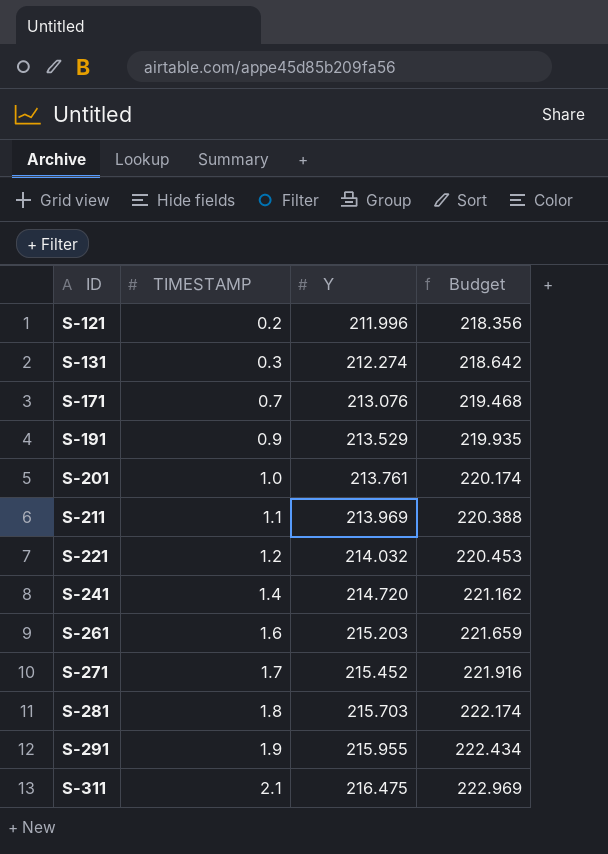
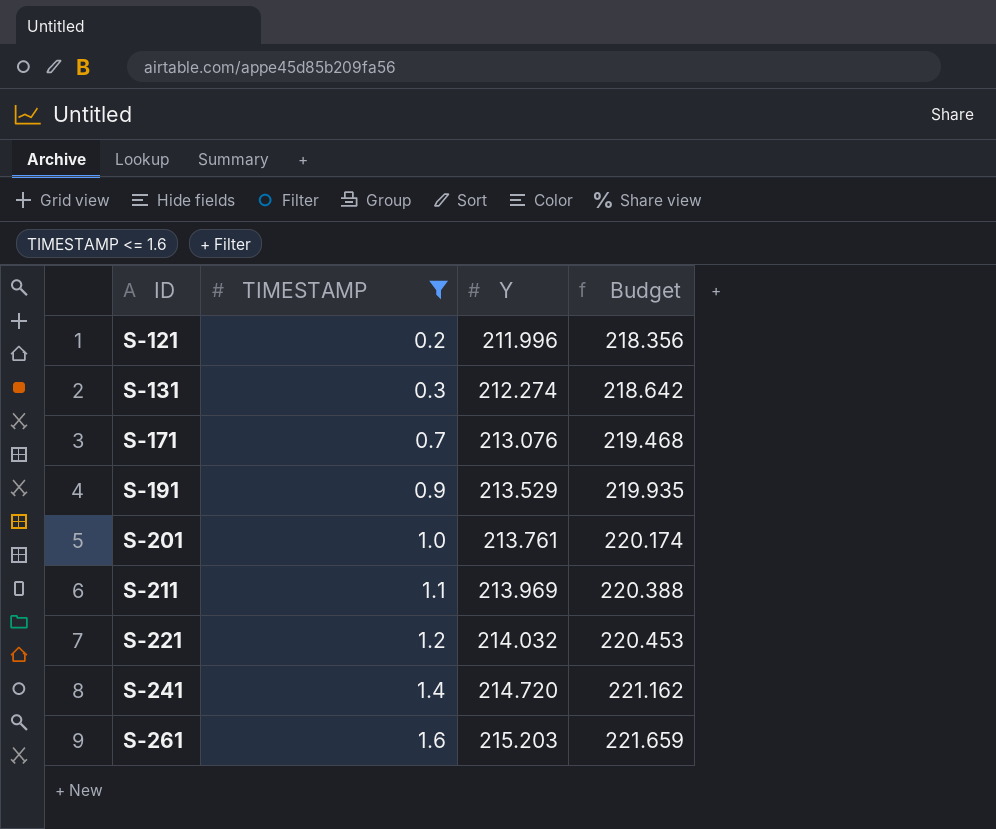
filter: none -> TIMESTAMP <= 1.6

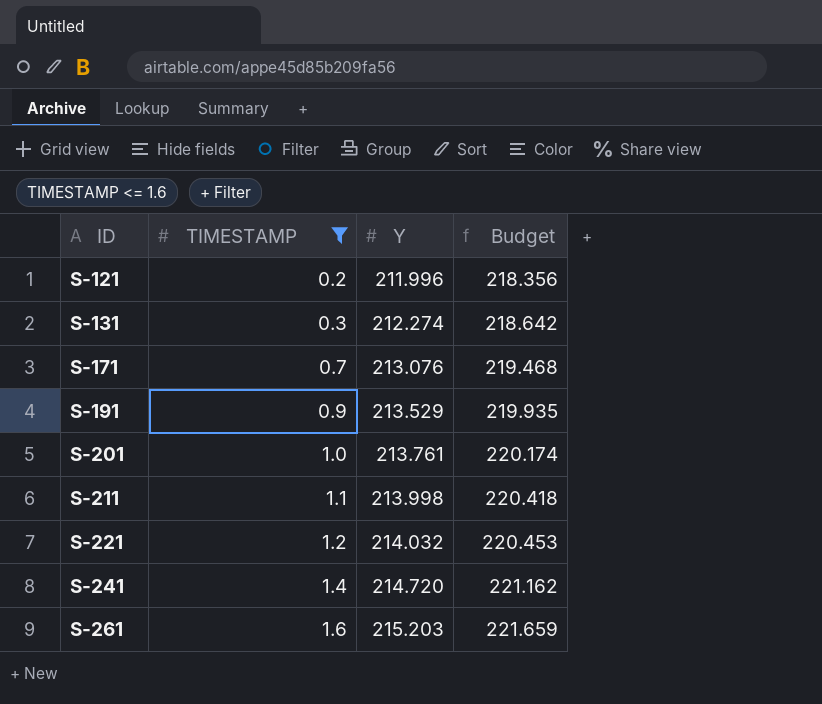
S-211 | Y: 213.969 -> 213.998
S-211 | Budget: 220.388 -> 220.418

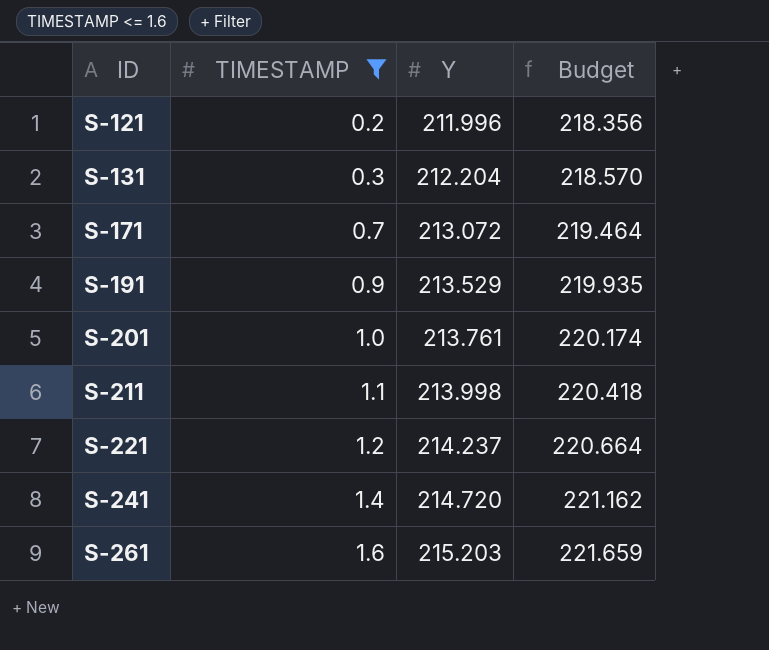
S-131 | Y: 212.274 -> 212.204
S-131 | Budget: 218.642 -> 218.570
S-171 | Y: 213.076 -> 213.072
S-171 | Budget: 219.468 -> 219.464
S-221 | Y: 214.032 -> 214.237
S-221 | Budget: 220.453 -> 220.664

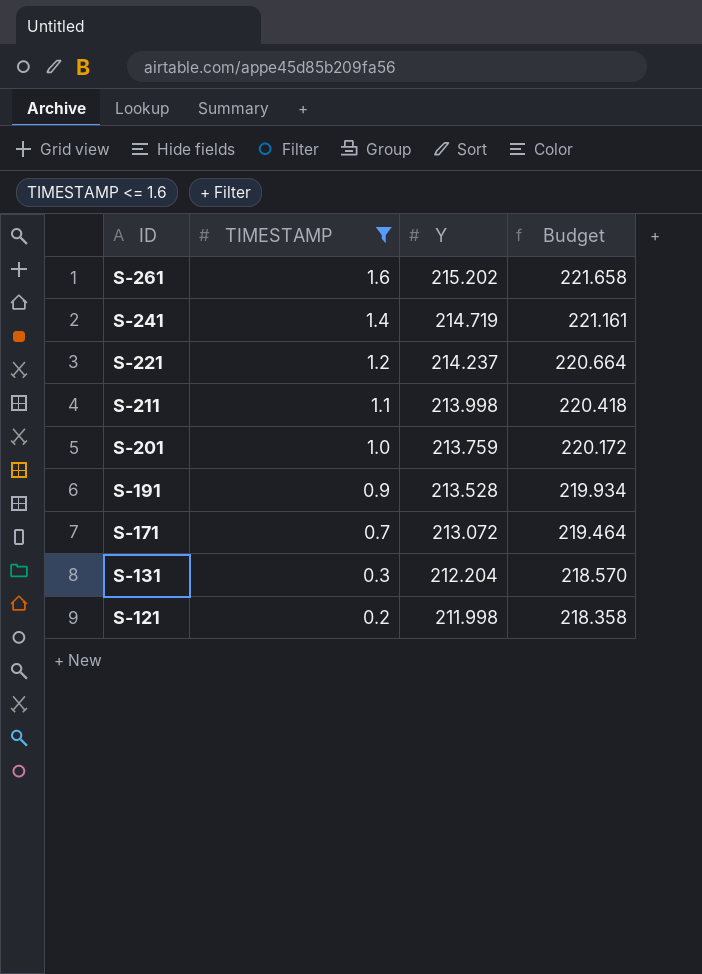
row order: ID ascending -> ID descending
S-261 | Y: 215.203 -> 215.202
S-261 | Budget: 221.659 -> 221.658
S-241 | Y: 214.720 -> 214.719
S-241 | Budget: 221.162 -> 221.161
S-201 | Y: 213.761 -> 213.759
S-201 | Budget: 220.174 -> 220.172
S-191 | Y: 213.529 -> 213.528
S-191 | Budget: 219.935 -> 219.934
S-121 | Y: 211.996 -> 211.998
S-121 | Budget: 218.356 -> 218.358

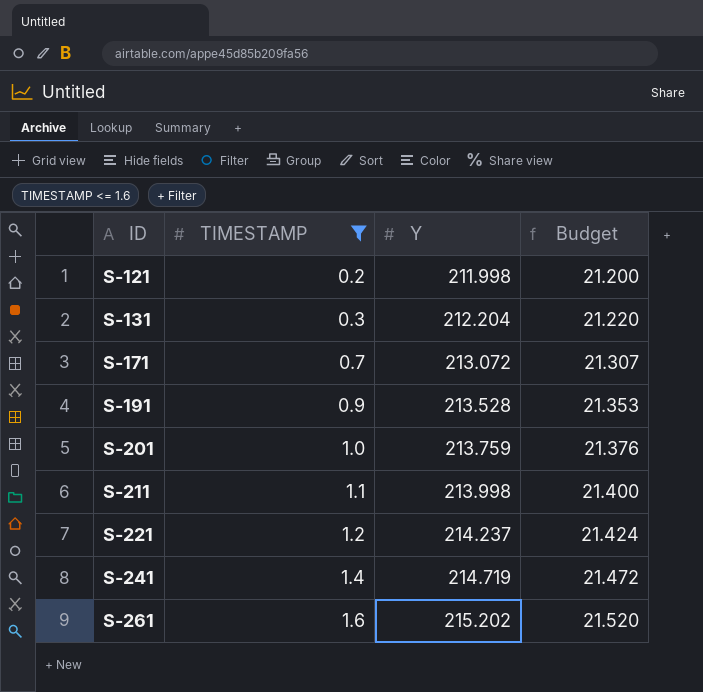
row order: ID descending -> ID ascending
column Budget | formula: [Y] * 1.03 -> [Y] * 0.1

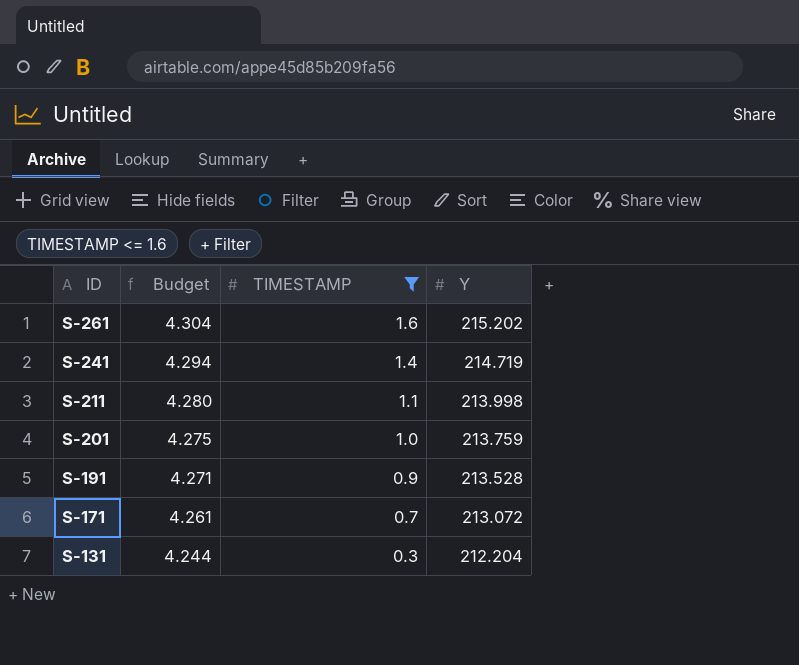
row order: ID ascending -> ID descending
column Budget | formula: [Y] * 0.1 -> [Y] * 0.02
column Budget | position: 4 -> 2
row S-121: 0.2 | 211.998 | 21.200 -> none
row S-221: 1.2 | 214.237 | 21.424 -> none

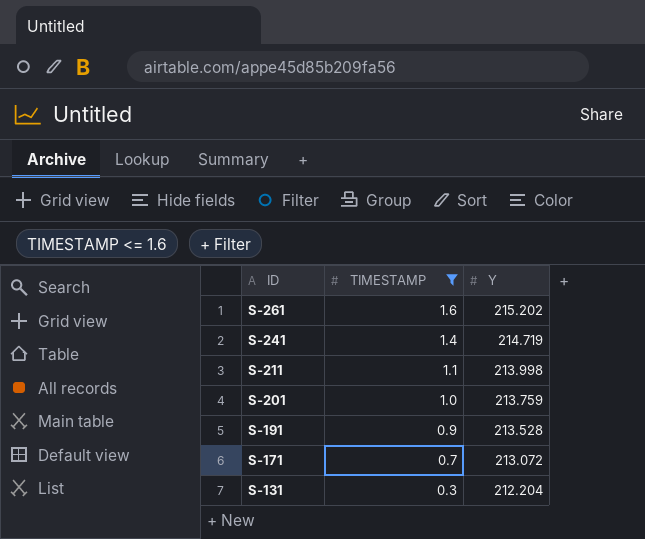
column Budget | formula: [Y] * 0.02 -> none

